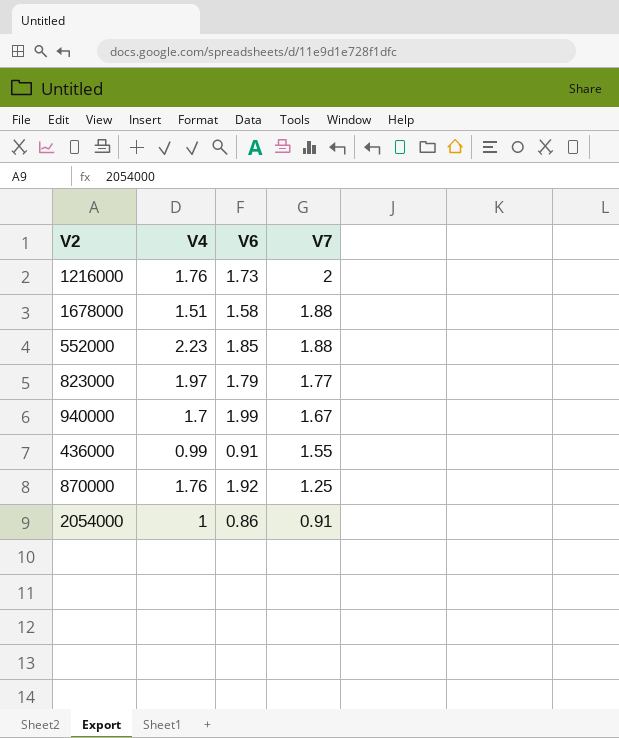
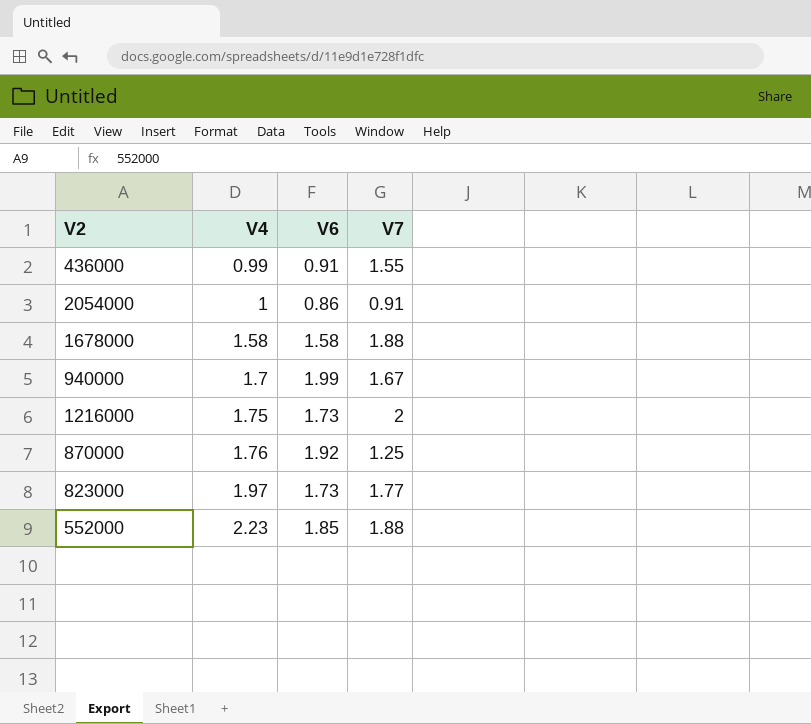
row order: V7 descending -> V4 ascending
1678000 | V4: 1.51 -> 1.58
1216000 | V4: 1.76 -> 1.75
823000 | V6: 1.79 -> 1.73

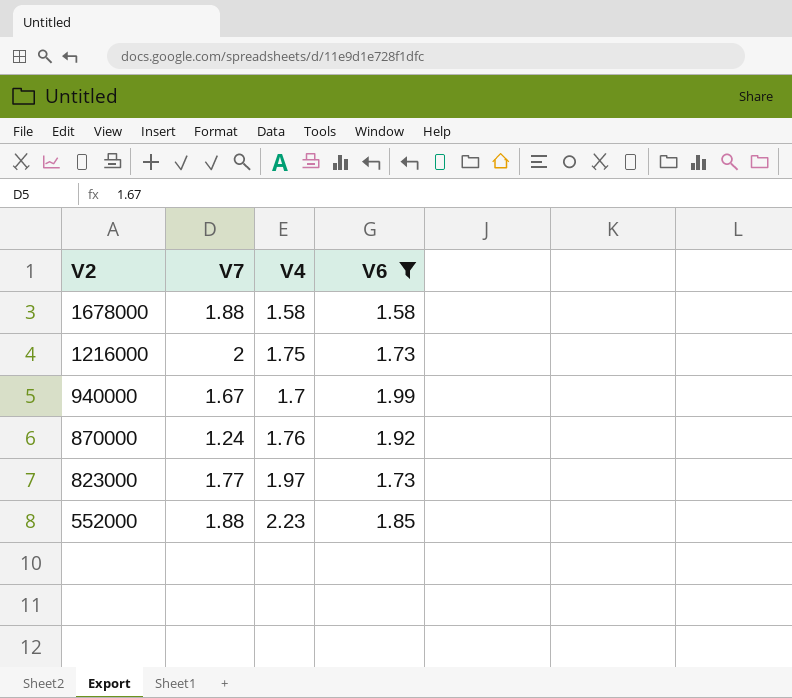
filter: none -> V6 >= 1.58
row order: V4 ascending -> V2 descending
column V7 | position: 4 -> 2
870000 | V7: 1.25 -> 1.24

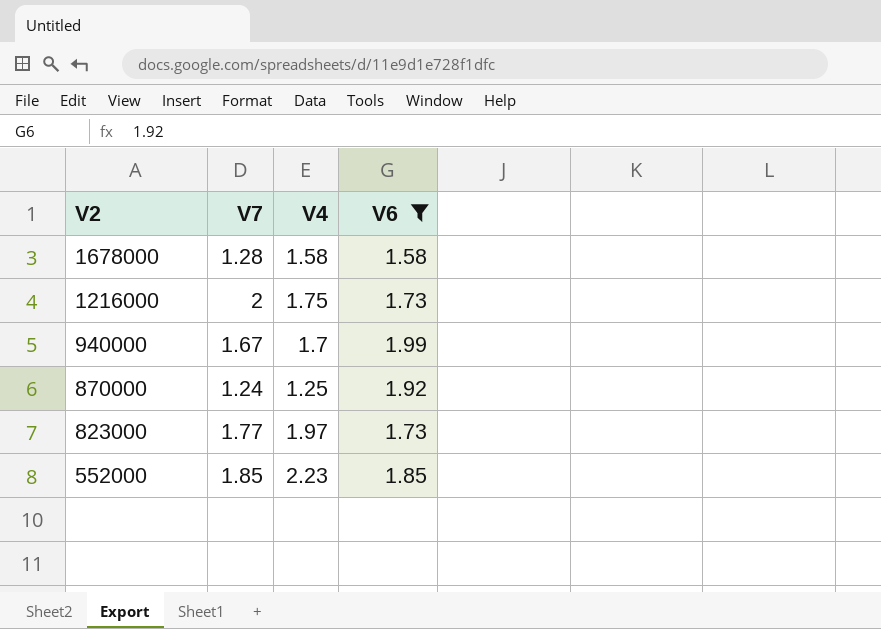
1678000 | V7: 1.88 -> 1.28
870000 | V4: 1.76 -> 1.25
552000 | V7: 1.88 -> 1.85

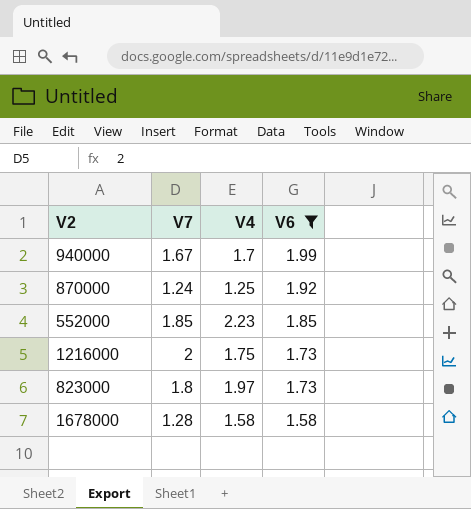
row order: V2 descending -> V6 descending
823000 | V7: 1.77 -> 1.8

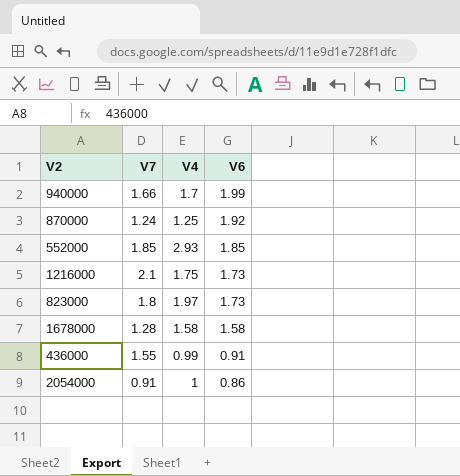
filter: V6 >= 1.58 -> none
940000 | V7: 1.67 -> 1.66
552000 | V4: 2.23 -> 2.93
1216000 | V7: 2 -> 2.1

